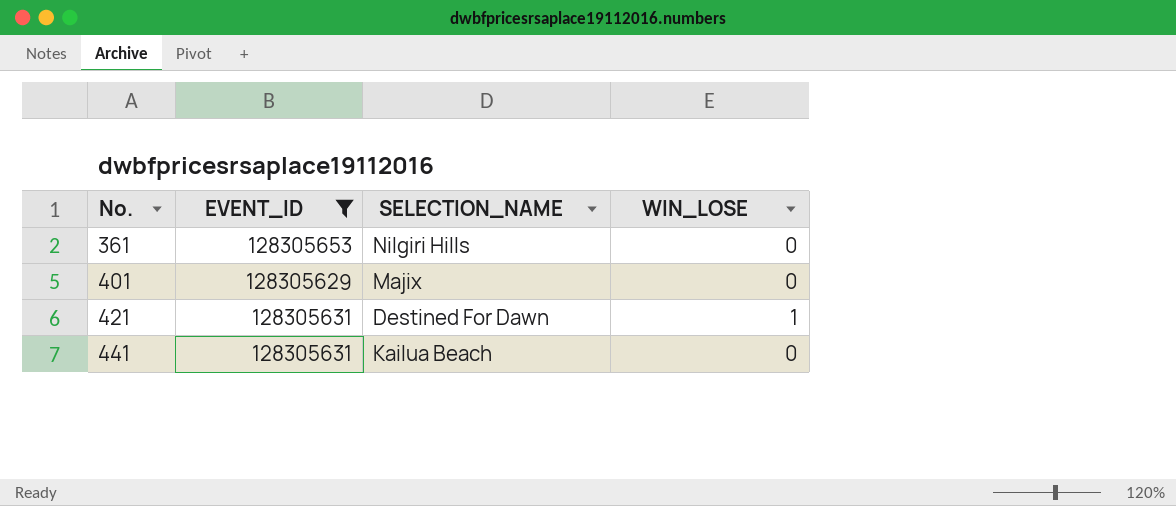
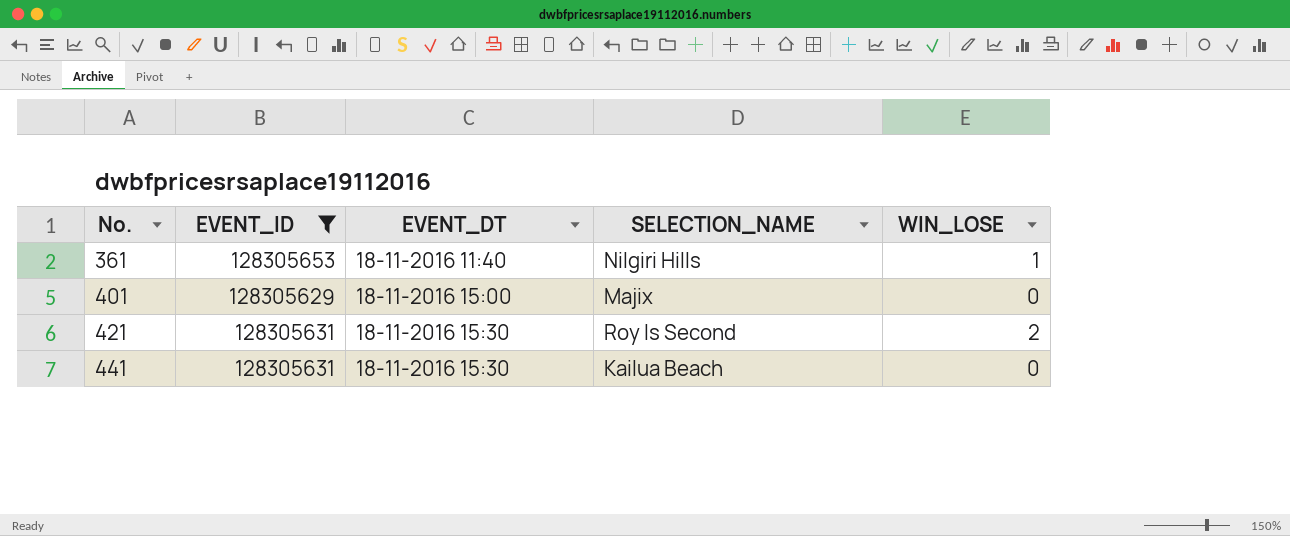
column EVENT_DT | position: none -> 3
361 | WIN_LOSE: 0 -> 1
421 | SELECTION_NAME: Destined For Dawn -> Roy Is Second
421 | WIN_LOSE: 1 -> 2

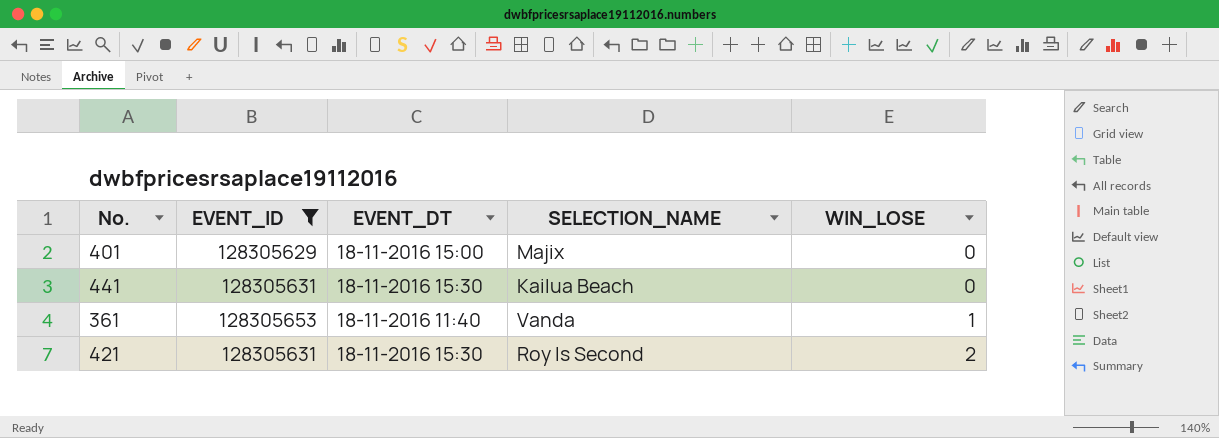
row order: No. ascending -> WIN_LOSE ascending
361 | SELECTION_NAME: Nilgiri Hills -> Vanda

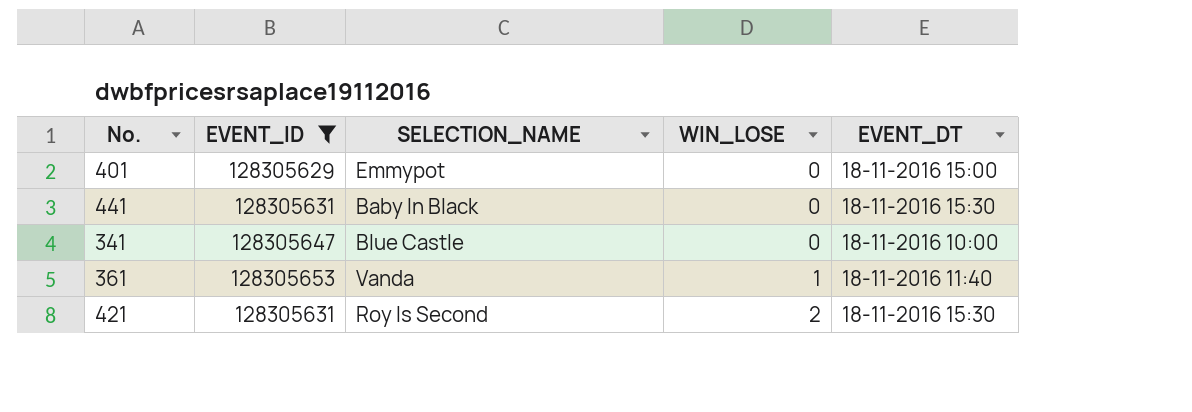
column EVENT_DT | position: 3 -> 5
401 | SELECTION_NAME: Majix -> Emmypot
441 | SELECTION_NAME: Kailua Beach -> Baby In Black
row 341: none -> 128305647 | Blue Castle | 0 | 18-11-2016 10:00

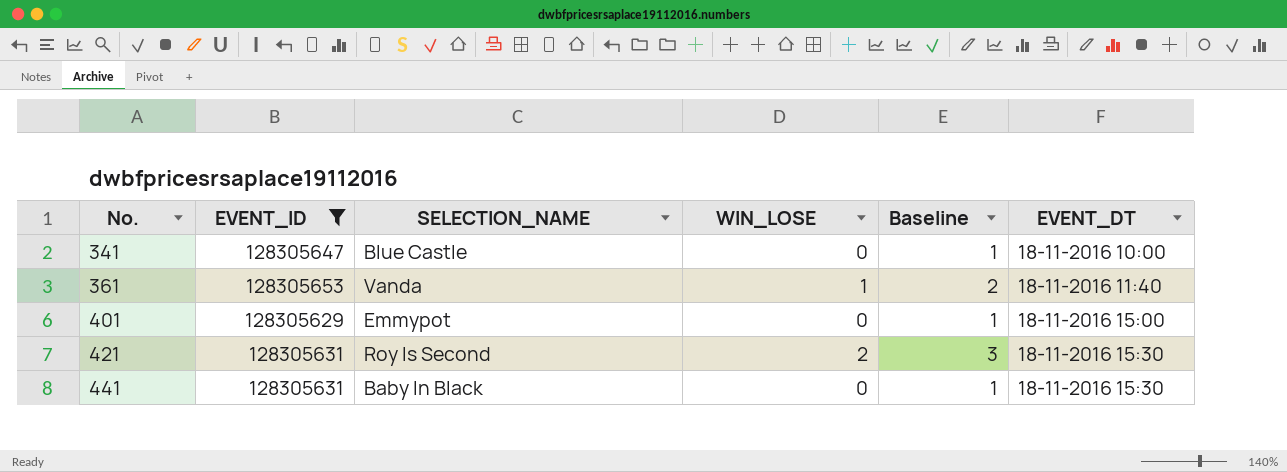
row order: WIN_LOSE ascending -> No. ascending
column Baseline | formula: none -> [WIN_LOSE] + 1

